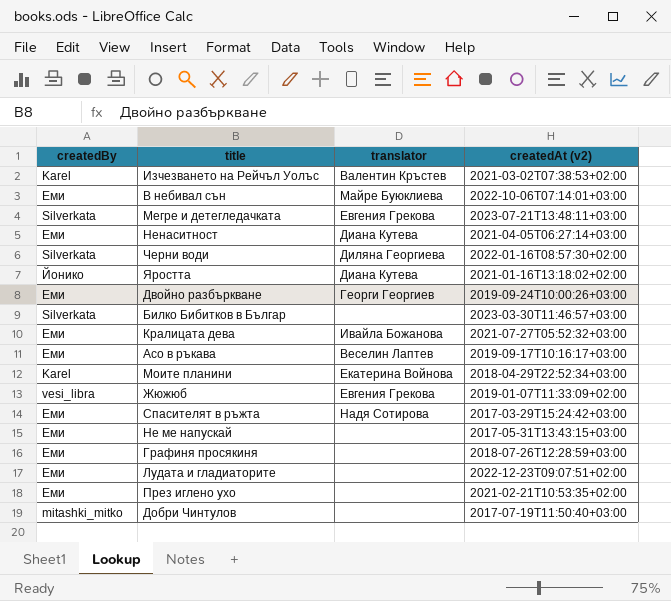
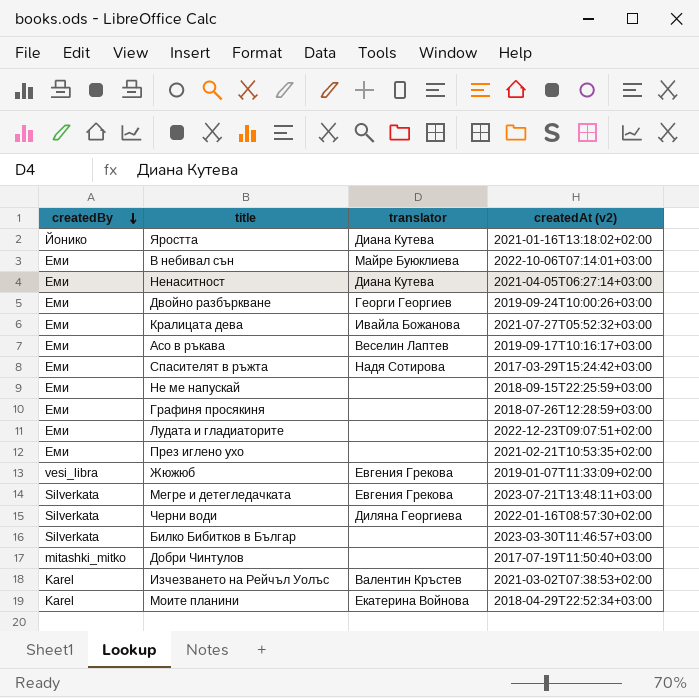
row order: none -> createdBy descending
Не ме напускай | createdAt (v2): 2017-05-31T13:43:15+03:00 -> 2018-09-15T22:25:59+03:00

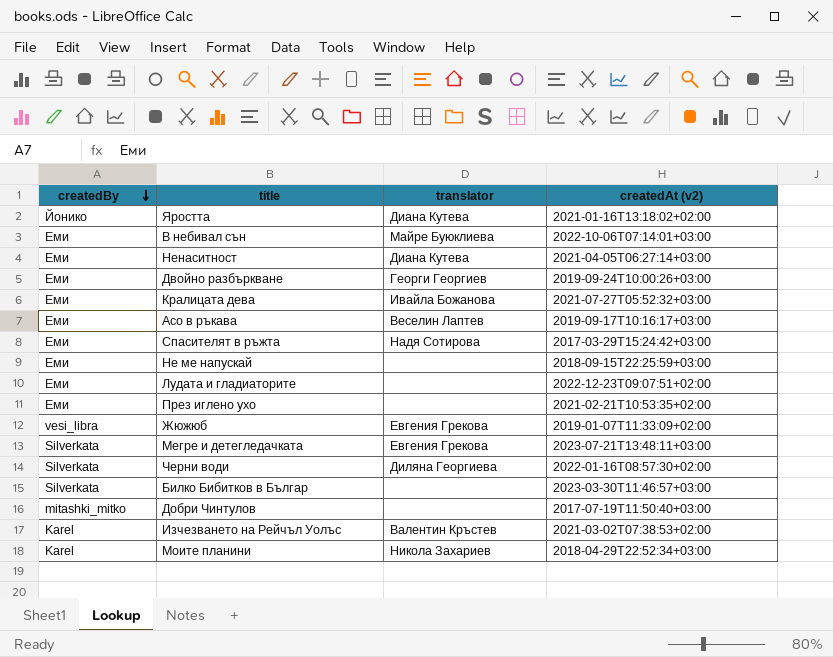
row Графиня просякиня: Еми | none | 2018-07-26T12:28:59+03:00 -> none
Моите планини | translator: Екатерина Войнова -> Никола Захариев

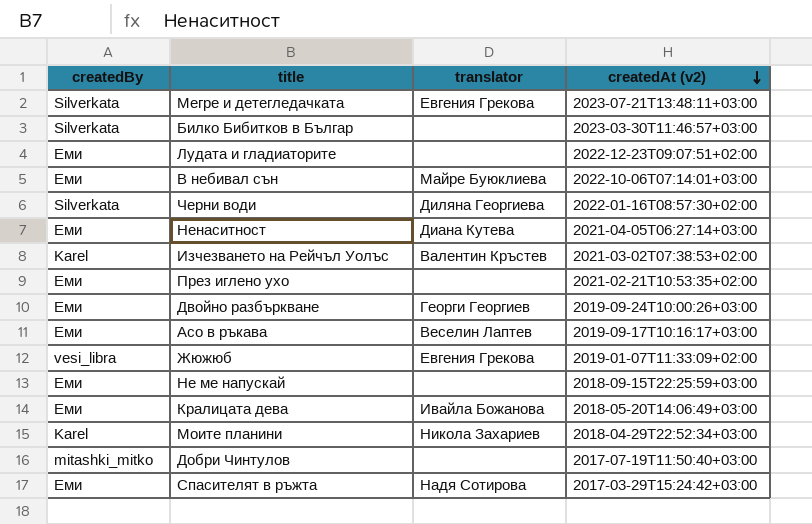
row order: createdBy descending -> createdAt (v2) descending
row Яростта: Йонико | Диана Кутева | 2021-01-16T13:18:02+02:00 -> none
Кралицата дева | createdAt (v2): 2021-07-27T05:52:32+03:00 -> 2018-05-20T14:06:49+03:00

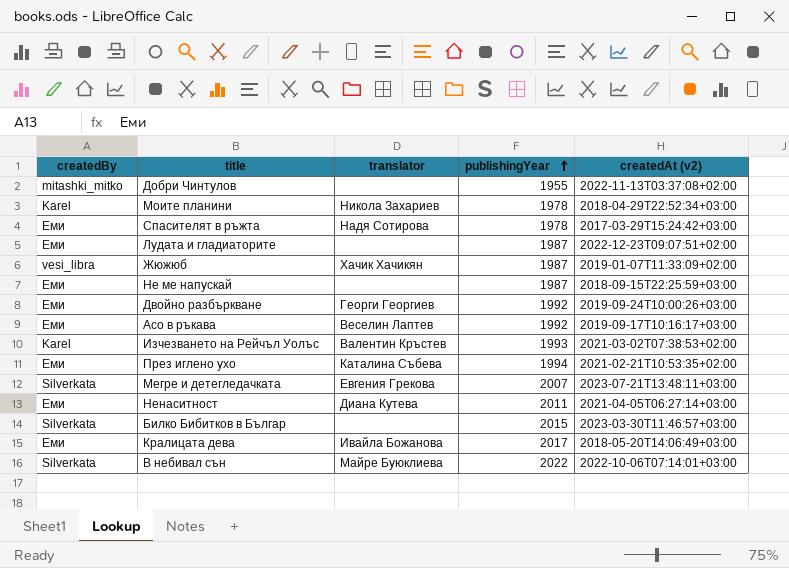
row order: createdAt (v2) descending -> publishingYear ascending
column publishingYear | position: none -> 4
row Черни води: Silverkata | Диляна Георгиева | 2022-01-16T08:57:30+02:00 -> none
Добри Чинтулов | createdAt (v2): 2017-07-19T11:50:40+03:00 -> 2022-11-13T03:37:08+02:00
Жюжюб | translator: Евгения Грекова -> Хачик Хачикян
През иглено ухо | translator: none -> Каталина Събева
В небивал сън | createdBy: Еми -> Silverkata

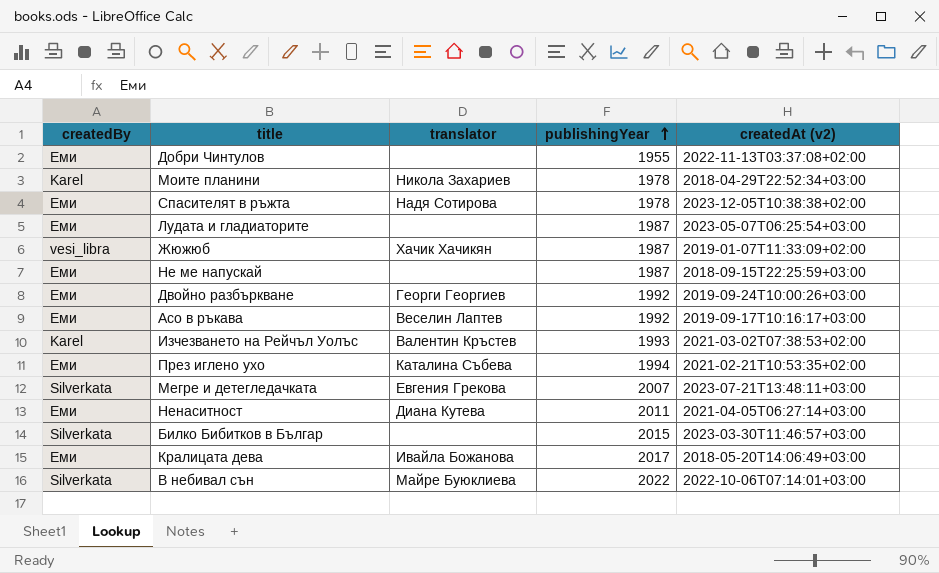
Добри Чинтулов | createdBy: mitashki_mitko -> Еми
Спасителят в ръжта | createdAt (v2): 2017-03-29T15:24:42+03:00 -> 2023-12-05T10:38:38+02:00
Лудата и гладиаторите | createdAt (v2): 2022-12-23T09:07:51+02:00 -> 2023-05-07T06:25:54+03:00

